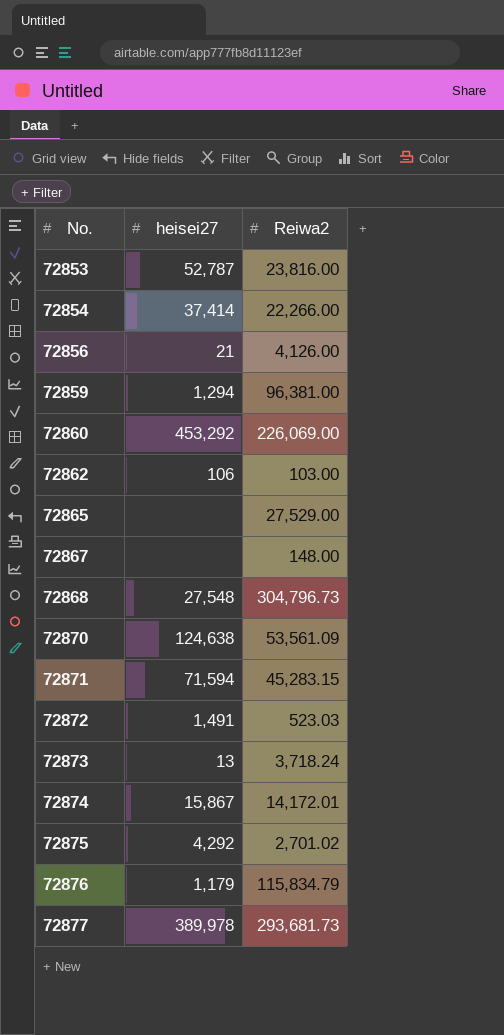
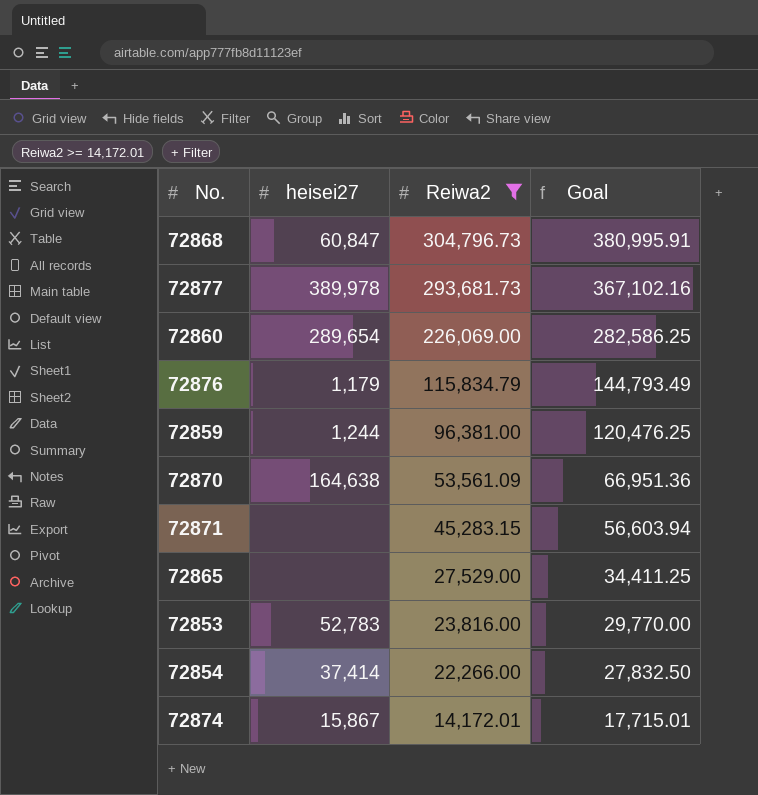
filter: none -> Reiwa2 >= 14,172.01
row order: No. ascending -> Reiwa2 descending
column Goal | formula: none -> [Reiwa2] * 1.25
72868 | heisei27: 27,548 -> 60,847
72860 | heisei27: 453,292 -> 289,654
72859 | heisei27: 1,294 -> 1,244
72870 | heisei27: 124,638 -> 164,638
72871 | heisei27: 71,594 -> none
72853 | heisei27: 52,787 -> 52,783

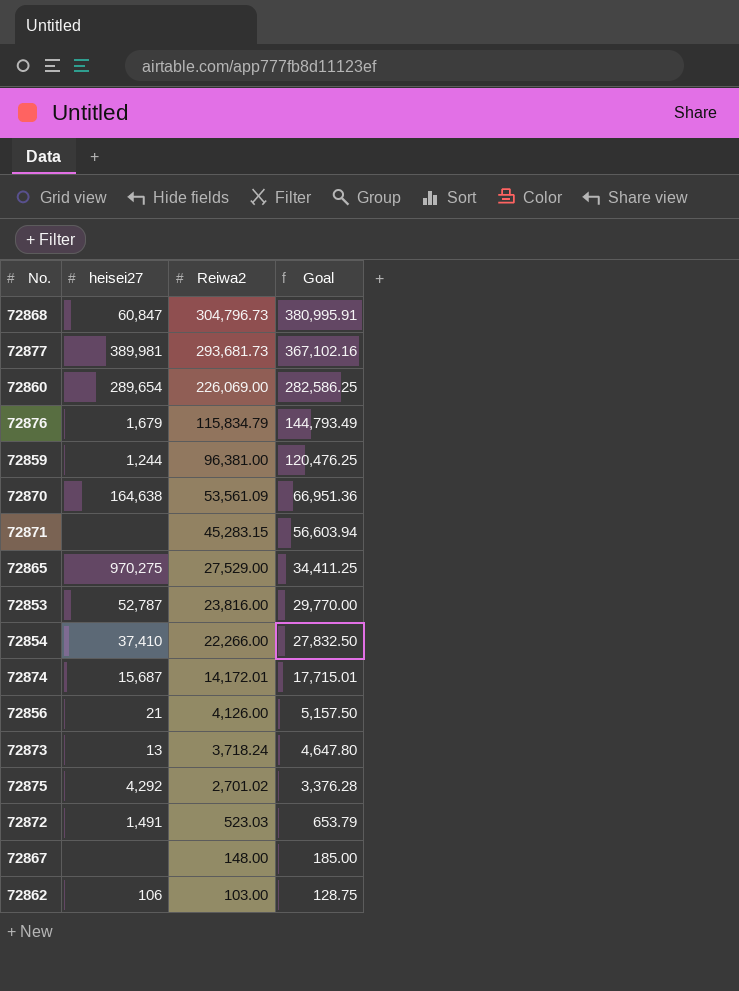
filter: Reiwa2 >= 14,172.01 -> none
72877 | heisei27: 389,978 -> 389,981
72876 | heisei27: 1,179 -> 1,679
72865 | heisei27: none -> 970,275
72853 | heisei27: 52,783 -> 52,787
72854 | heisei27: 37,414 -> 37,410
72874 | heisei27: 15,867 -> 15,687

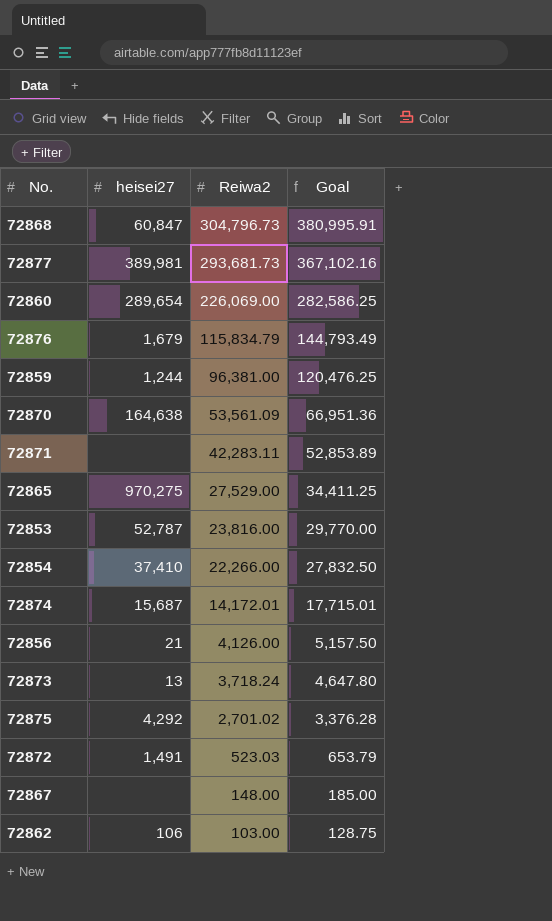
72871 | Reiwa2: 45,283.15 -> 42,283.11
72871 | Goal: 56,603.94 -> 52,853.89

